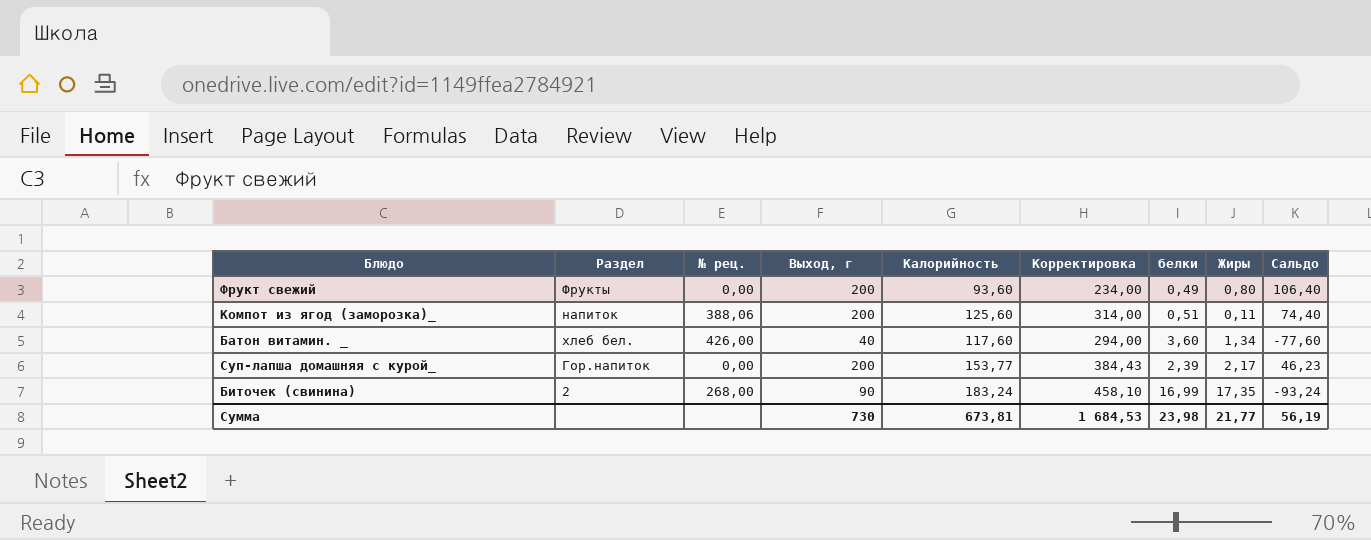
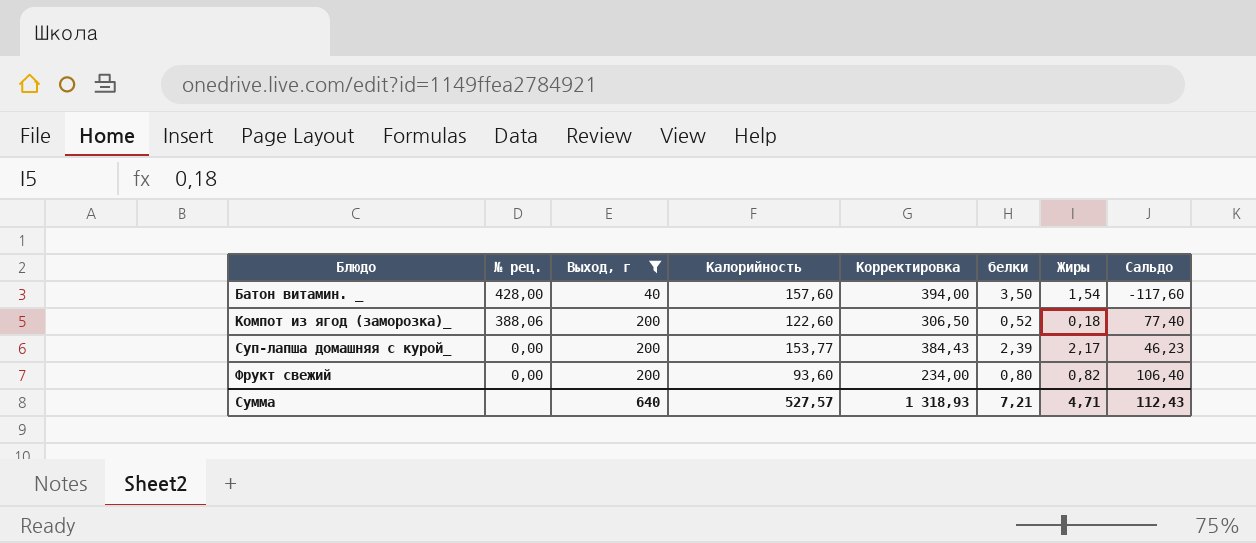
filter: none -> Выход, г != 90
row order: none -> Блюдо ascending
column Раздел | position: 2 -> none
Батон витамин. _ | № рец.: 426,00 -> 428,00
Батон витамин. _ | Калорийность: 117,60 -> 157,60
Батон витамин. _ | Корректировка: 294,00 -> 394,00
Батон витамин. _ | белки: 3,60 -> 3,50
Батон витамин. _ | Жиры: 1,34 -> 1,54
Батон витамин. _ | Сальдо: -77,60 -> -117,60
Компот из ягод (заморозка)_ | Калорийность: 125,60 -> 122,60
Компот из ягод (заморозка)_ | Корректировка: 314,00 -> 306,50
Компот из ягод (заморозка)_ | белки: 0,51 -> 0,52
Компот из ягод (заморозка)_ | Жиры: 0,11 -> 0,18
Компот из ягод (заморозка)_ | Сальдо: 74,40 -> 77,40
Фрукт свежий | белки: 0,49 -> 0,80
Фрукт свежий | Жиры: 0,80 -> 0,82
Сумма | Выход, г: 730 -> 640
Сумма | Калорийность: 673,81 -> 527,57
Сумма | Корректировка: 1 684,53 -> 1 318,93
Сумма | белки: 23,98 -> 7,21
Сумма | Жиры: 21,77 -> 4,71
Сумма | Сальдо: 56,19 -> 112,43

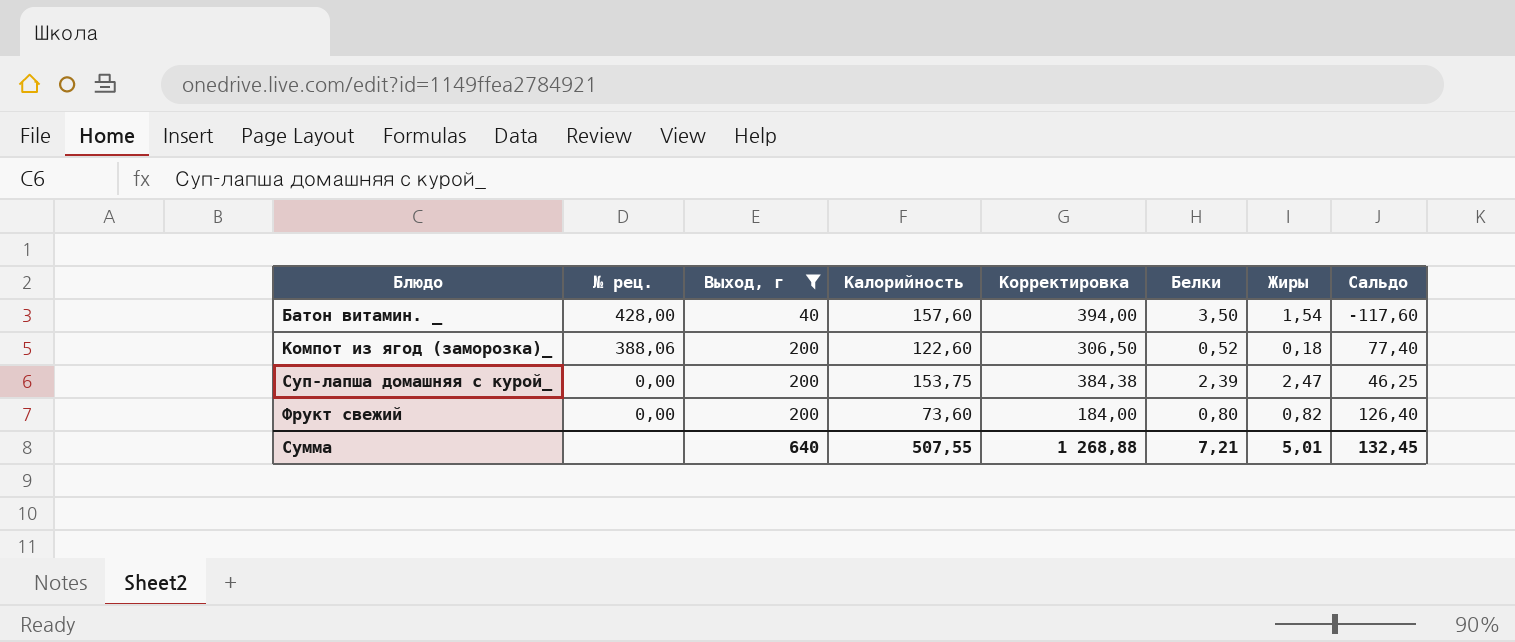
column name: белки -> Белки
Суп-лапша домашняя с курой_ | Калорийность: 153,77 -> 153,75
Суп-лапша домашняя с курой_ | Корректировка: 384,43 -> 384,38
Суп-лапша домашняя с курой_ | Жиры: 2,17 -> 2,47
Суп-лапша домашняя с курой_ | Сальдо: 46,23 -> 46,25
Фрукт свежий | Калорийность: 93,60 -> 73,60
Фрукт свежий | Корректировка: 234,00 -> 184,00
Фрукт свежий | Сальдо: 106,40 -> 126,40
Сумма | Калорийность: 527,57 -> 507,55
Сумма | Корректировка: 1 318,93 -> 1 268,88
Сумма | Жиры: 4,71 -> 5,01
Сумма | Сальдо: 112,43 -> 132,45

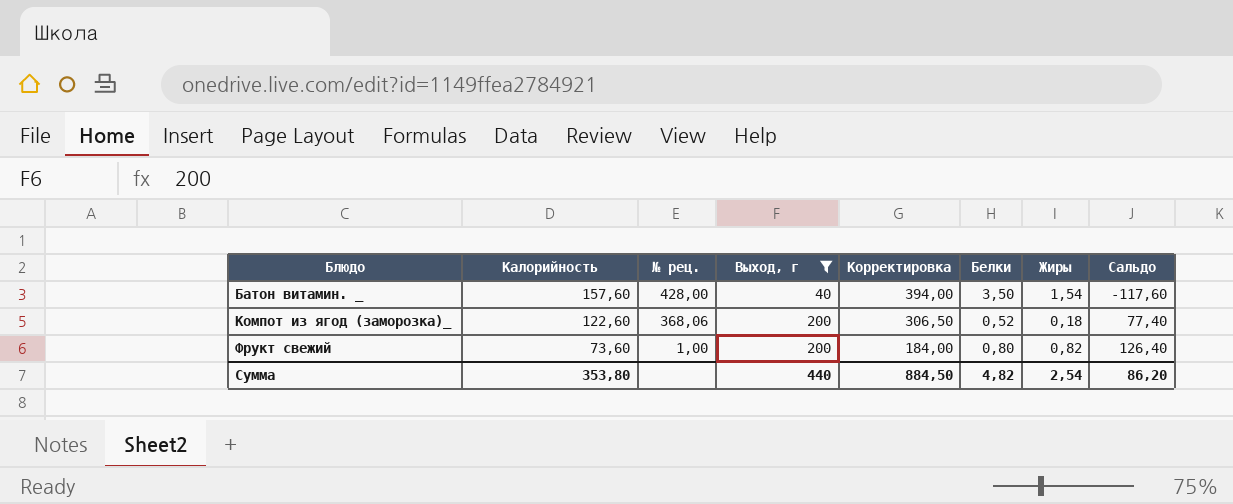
column Калорийность | position: 4 -> 2
row Суп-лапша домашняя с курой_: 0,00 | 200 | 153,75 | 384,38 | 2,39 | 2,47 | 46,25 -> none
Компот из ягод (заморозка)_ | № рец.: 388,06 -> 368,06
Фрукт свежий | № рец.: 0,00 -> 1,00
Сумма | Калорийность: 507,55 -> 353,80
Сумма | Выход, г: 640 -> 440
Сумма | Корректировка: 1 268,88 -> 884,50
Сумма | Белки: 7,21 -> 4,82
Сумма | Жиры: 5,01 -> 2,54
Сумма | Сальдо: 132,45 -> 86,20

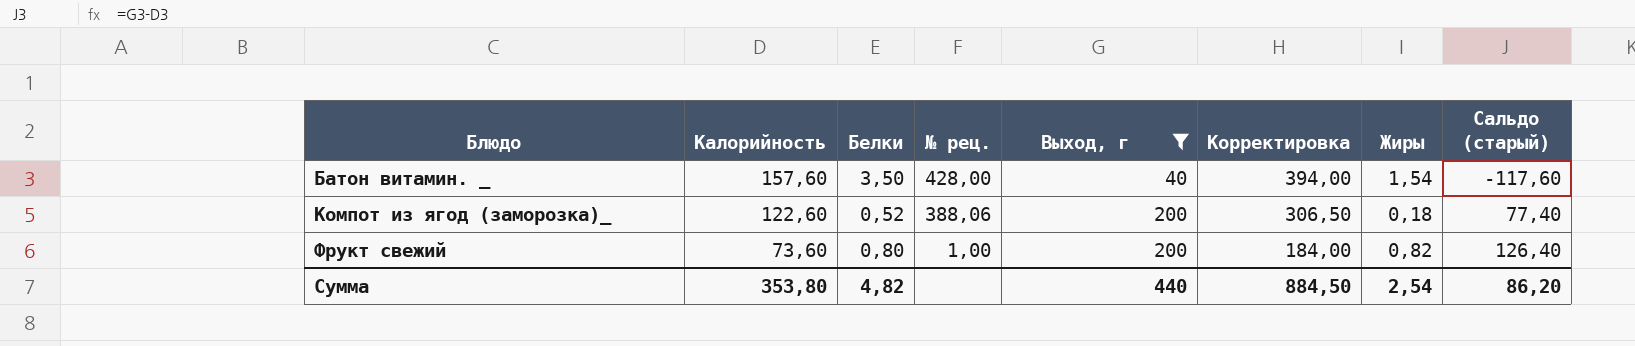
column Белки | position: 6 -> 3
column name: Сальдо -> Сальдо (старый)
Компот из ягод (заморозка)_ | № рец.: 368,06 -> 388,06

